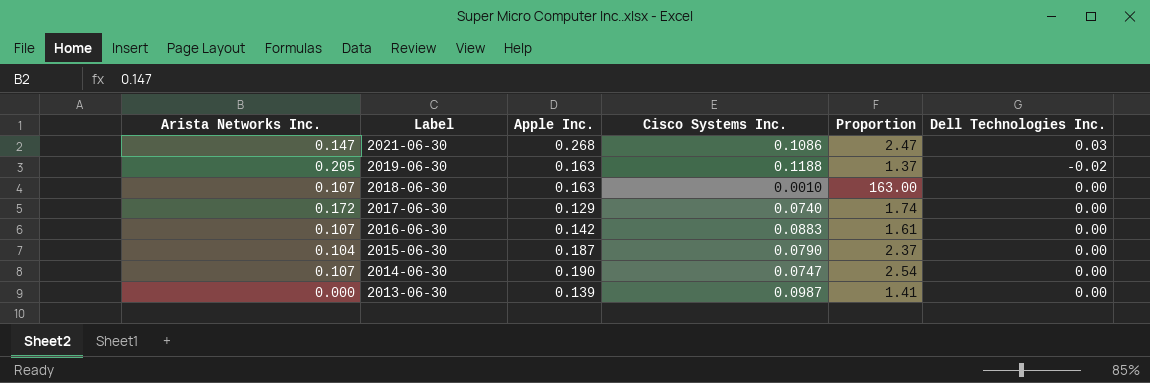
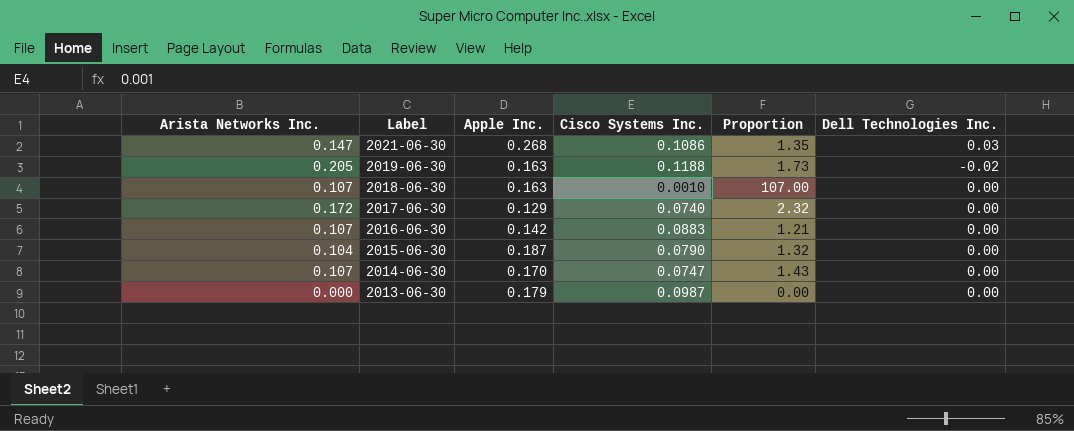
column Proportion | formula: [Apple Inc.] / [Cisco Systems Inc.] -> [Arista Networks Inc.] / [Cisco Systems Inc.]
2014-06-30 | Apple Inc.: 0.190 -> 0.170
2013-06-30 | Apple Inc.: 0.139 -> 0.179

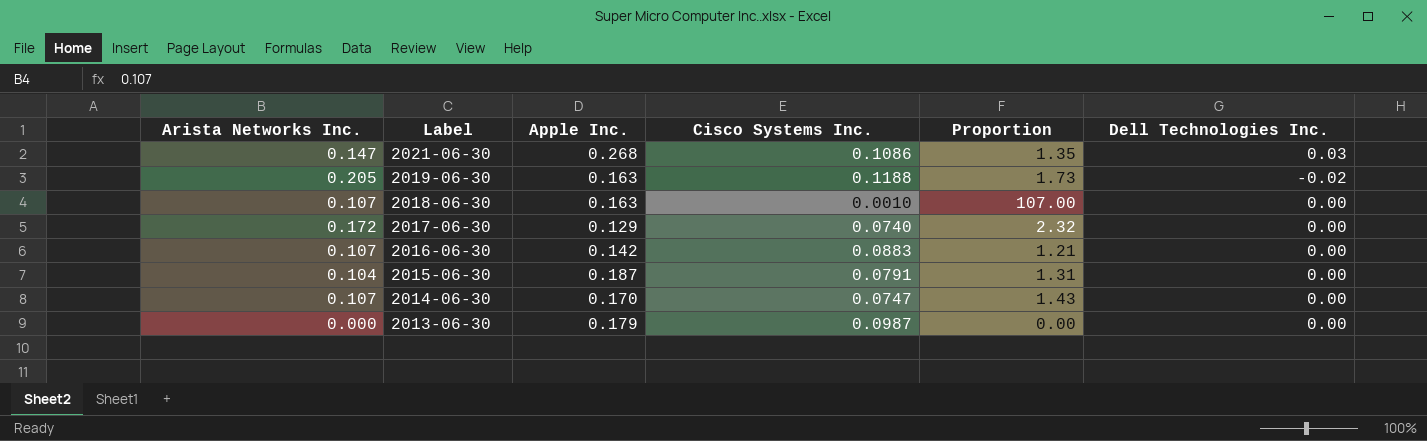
2015-06-30 | Cisco Systems Inc.: 0.0790 -> 0.0791
2015-06-30 | Proportion: 1.32 -> 1.31

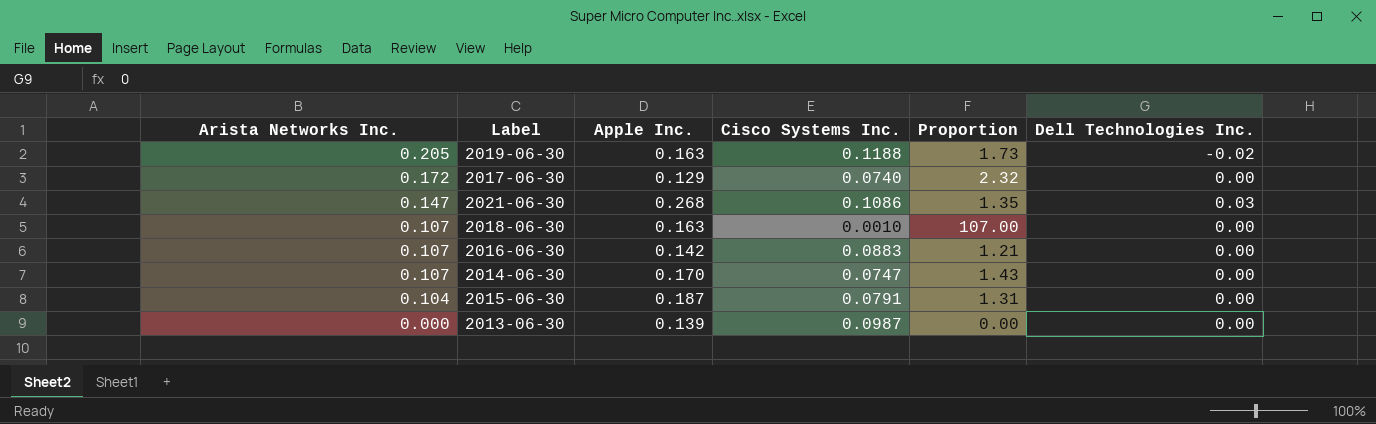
row order: Label descending -> Arista Networks Inc. descending
2013-06-30 | Apple Inc.: 0.179 -> 0.139

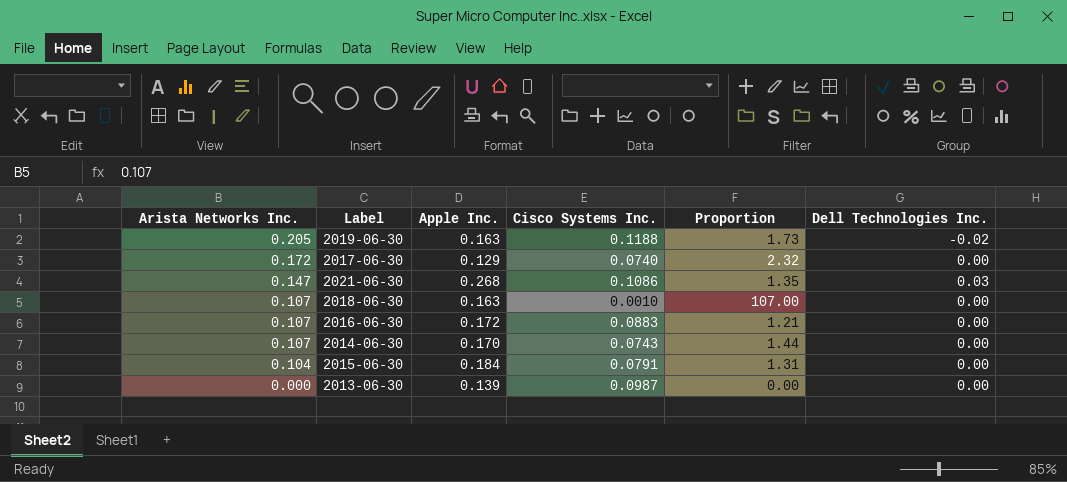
2016-06-30 | Apple Inc.: 0.142 -> 0.172
2014-06-30 | Cisco Systems Inc.: 0.0747 -> 0.0743
2014-06-30 | Proportion: 1.43 -> 1.44
2015-06-30 | Apple Inc.: 0.187 -> 0.184

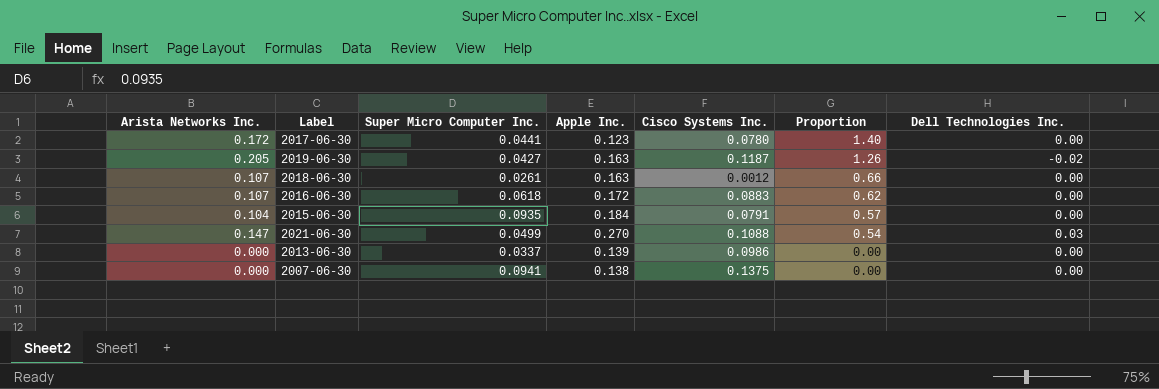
row order: Arista Networks Inc. descending -> Proportion descending
column Super Micro Computer Inc. | position: none -> 3
column Proportion | formula: [Arista Networks Inc.] / [Cisco Systems Inc.] -> [Arista Networks Inc.] / [Apple Inc.]
row 2014-06-30: 0.107 | 0.170 | 0.0743 | 1.44 | 0.00 -> none
2017-06-30 | Apple Inc.: 0.129 -> 0.123
2017-06-30 | Cisco Systems Inc.: 0.0740 -> 0.0780
2019-06-30 | Cisco Systems Inc.: 0.1188 -> 0.1187
2018-06-30 | Cisco Systems Inc.: 0.0010 -> 0.0012
2021-06-30 | Apple Inc.: 0.268 -> 0.270
2021-06-30 | Cisco Systems Inc.: 0.1086 -> 0.1088
2013-06-30 | Cisco Systems Inc.: 0.0987 -> 0.0986
row 2007-06-30: none -> 0.000 | 0.0941 | 0.138 | 0.1375 | 0.00 | 0.00

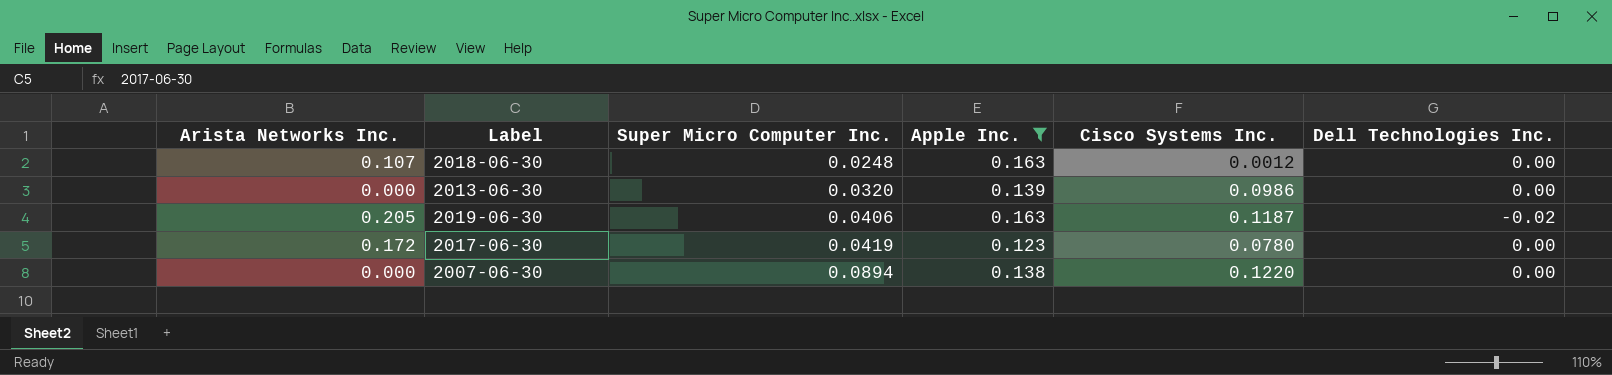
filter: none -> Apple Inc. <= 0.163
row order: Proportion descending -> Super Micro Computer Inc. ascending
column Proportion | formula: [Arista Networks Inc.] / [Apple Inc.] -> none
2018-06-30 | Super Micro Computer Inc.: 0.0261 -> 0.0248
2013-06-30 | Super Micro Computer Inc.: 0.0337 -> 0.0320
2019-06-30 | Super Micro Computer Inc.: 0.0427 -> 0.0406
2017-06-30 | Super Micro Computer Inc.: 0.0441 -> 0.0419
2007-06-30 | Super Micro Computer Inc.: 0.0941 -> 0.0894
2007-06-30 | Cisco Systems Inc.: 0.1375 -> 0.1220

